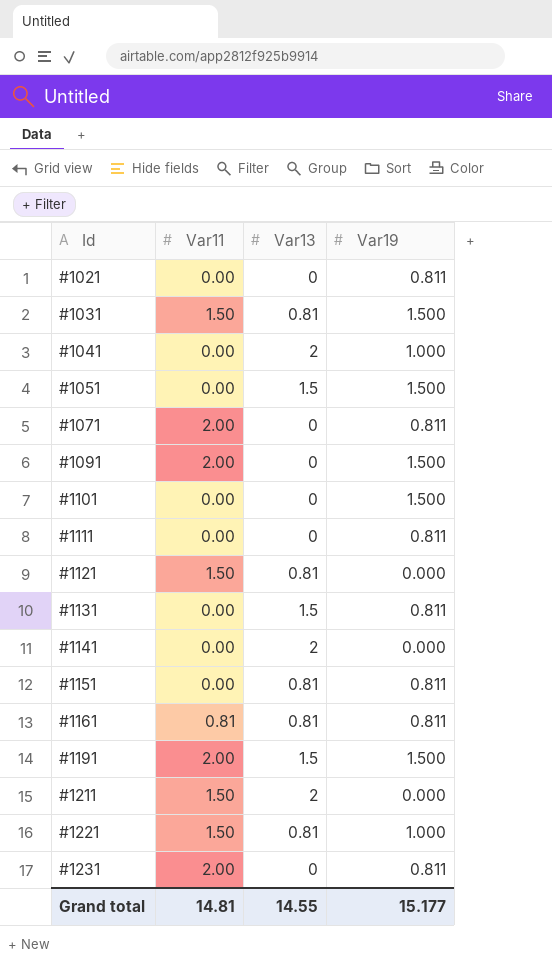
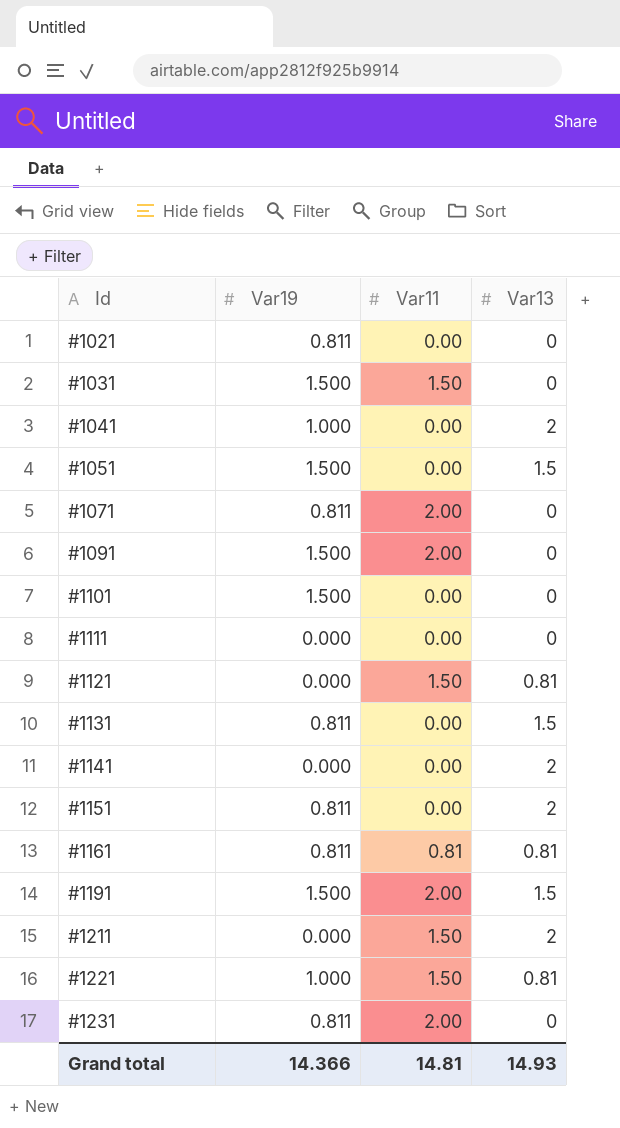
column Var19 | position: 4 -> 2
#1031 | Var13: 0.81 -> 0
#1111 | Var19: 0.811 -> 0.000
#1151 | Var13: 0.81 -> 2
Grand total | Var19: 15.177 -> 14.366
Grand total | Var13: 14.55 -> 14.93

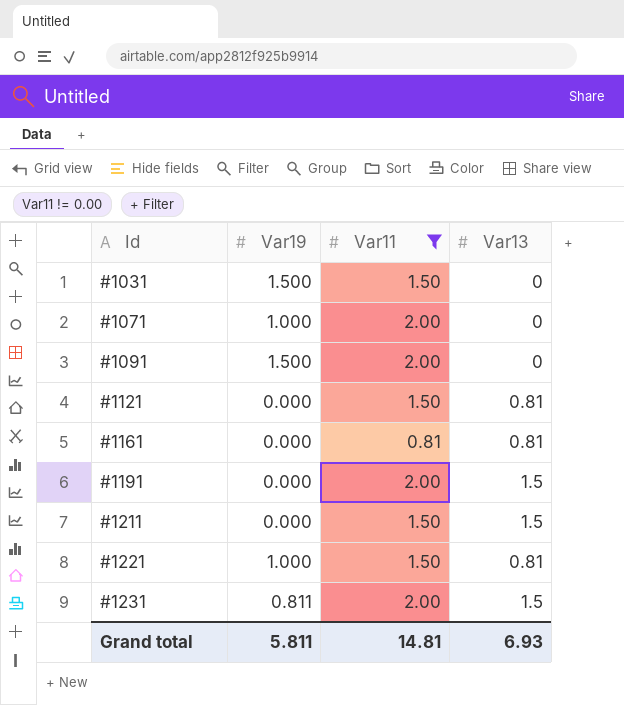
filter: none -> Var11 != 0.00
#1071 | Var19: 0.811 -> 1.000
#1161 | Var19: 0.811 -> 0.000
#1191 | Var19: 1.500 -> 0.000
#1211 | Var13: 2 -> 1.5
#1231 | Var13: 0 -> 1.5
Grand total | Var19: 14.366 -> 5.811
Grand total | Var13: 14.93 -> 6.93

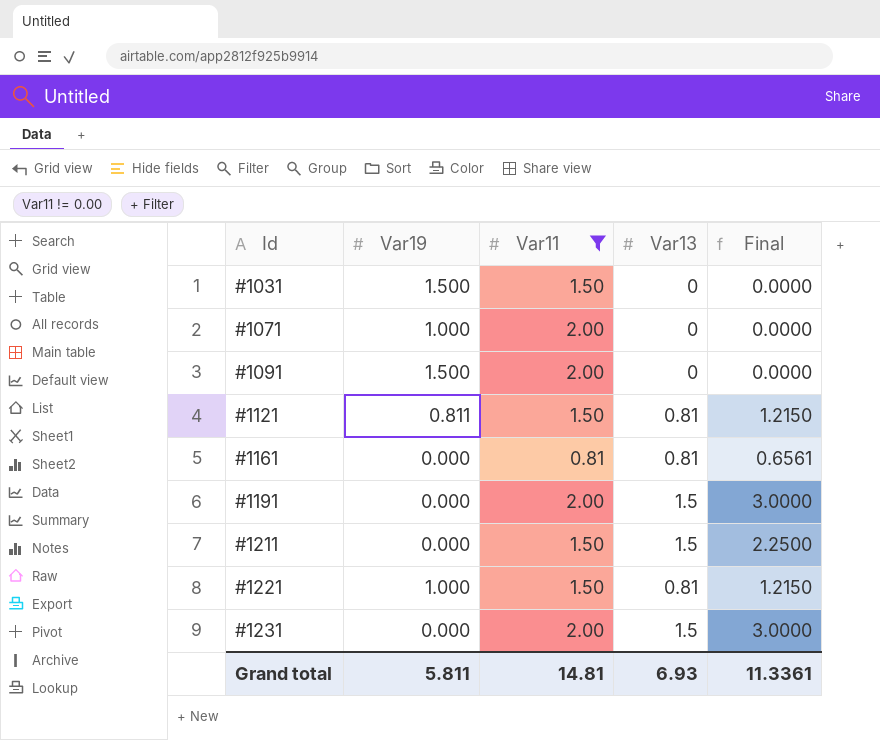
column Final | formula: none -> [Var11] * [Var13]
#1121 | Var19: 0.000 -> 0.811
#1231 | Var19: 0.811 -> 0.000

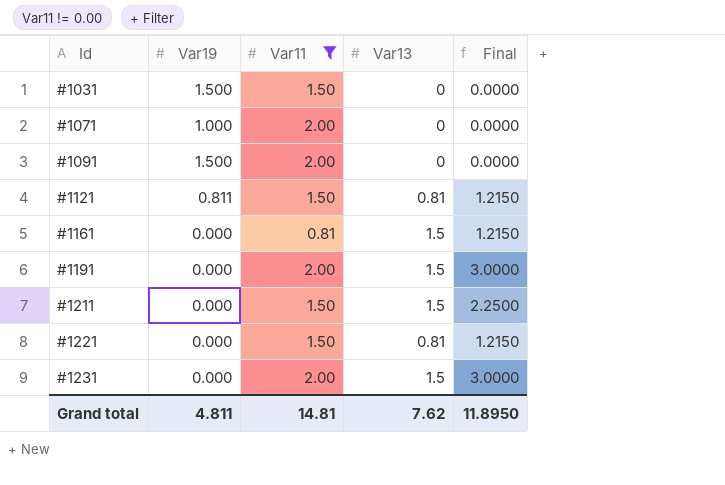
#1161 | Var13: 0.81 -> 1.5
#1161 | Final: 0.6561 -> 1.2150
#1221 | Var19: 1.000 -> 0.000
Grand total | Var19: 5.811 -> 4.811
Grand total | Var13: 6.93 -> 7.62
Grand total | Final: 11.3361 -> 11.8950

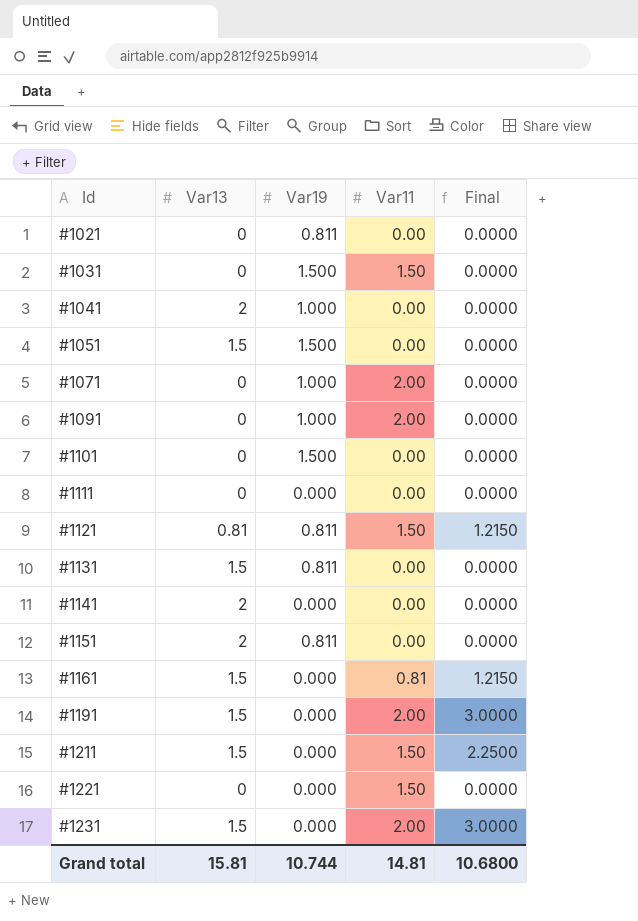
filter: Var11 != 0.00 -> none
column Var13 | position: 4 -> 2
#1091 | Var19: 1.500 -> 1.000
#1221 | Var13: 0.81 -> 0
#1221 | Final: 1.2150 -> 0.0000
Grand total | Var13: 7.62 -> 15.81
Grand total | Var19: 4.811 -> 10.744
Grand total | Final: 11.8950 -> 10.6800

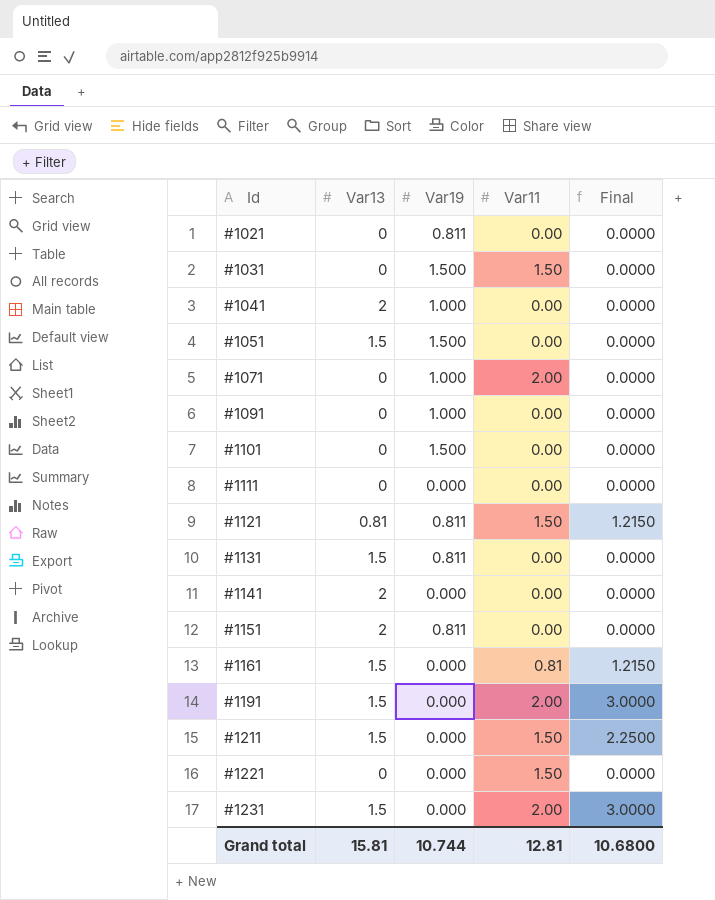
#1091 | Var11: 2.00 -> 0.00
Grand total | Var11: 14.81 -> 12.81

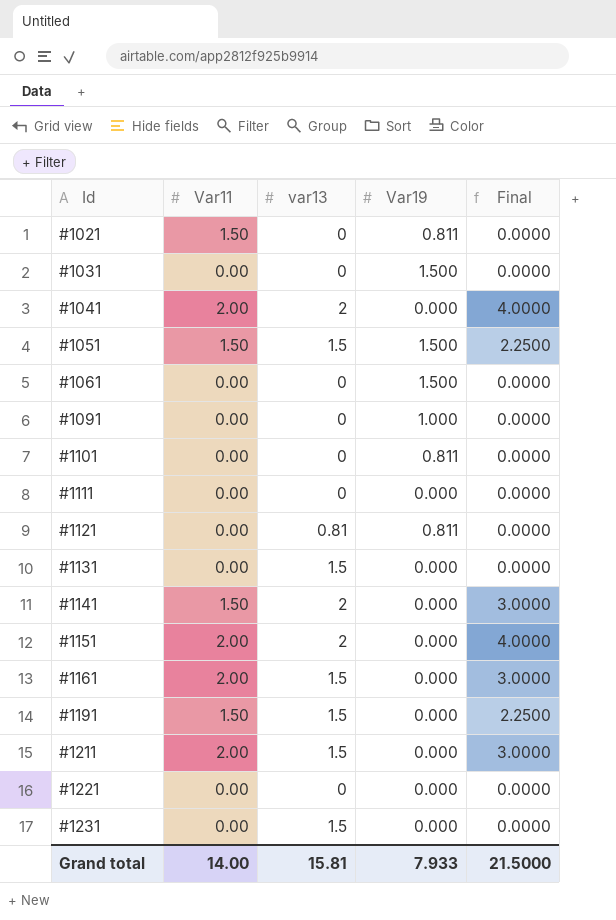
column Var11 | position: 4 -> 2
column name: Var13 -> var13
row #1071: 0 | 1.000 | 2.00 | 0.0000 -> none
#1021 | Var11: 0.00 -> 1.50
#1031 | Var11: 1.50 -> 0.00
#1041 | Var11: 0.00 -> 2.00
#1041 | Var19: 1.000 -> 0.000
#1041 | Final: 0.0000 -> 4.0000
#1051 | Var11: 0.00 -> 1.50
#1051 | Final: 0.0000 -> 2.2500
row #1061: none -> 0.00 | 0 | 1.500 | 0.0000
#1101 | Var19: 1.500 -> 0.811
#1121 | Var11: 1.50 -> 0.00
#1121 | Final: 1.2150 -> 0.0000
#1131 | Var19: 0.811 -> 0.000
#1141 | Var11: 0.00 -> 1.50
#1141 | Final: 0.0000 -> 3.0000
#1151 | Var11: 0.00 -> 2.00
#1151 | Var19: 0.811 -> 0.000
#1151 | Final: 0.0000 -> 4.0000
#1161 | Var11: 0.81 -> 2.00
#1161 | Final: 1.2150 -> 3.0000
#1191 | Var11: 2.00 -> 1.50
#1191 | Final: 3.0000 -> 2.2500
#1211 | Var11: 1.50 -> 2.00
#1211 | Final: 2.2500 -> 3.0000
#1221 | Var11: 1.50 -> 0.00
#1231 | Var11: 2.00 -> 0.00
#1231 | Final: 3.0000 -> 0.0000
Grand total | Var11: 12.81 -> 14.00
Grand total | Var19: 10.744 -> 7.933
Grand total | Final: 10.6800 -> 21.5000

